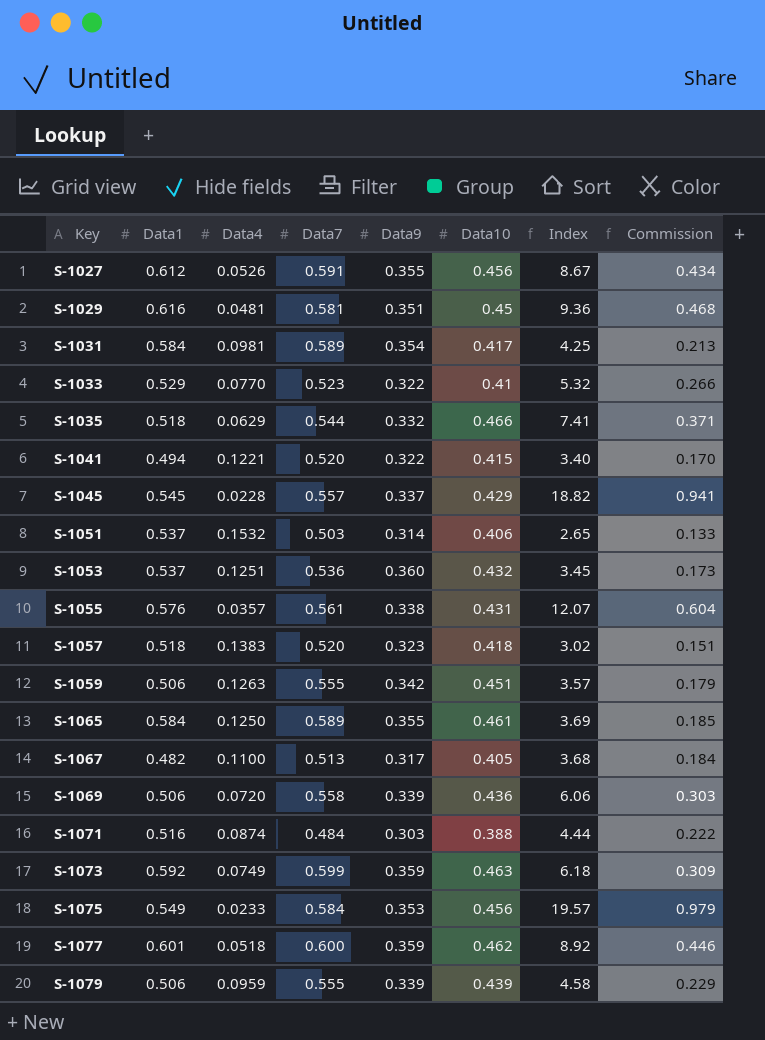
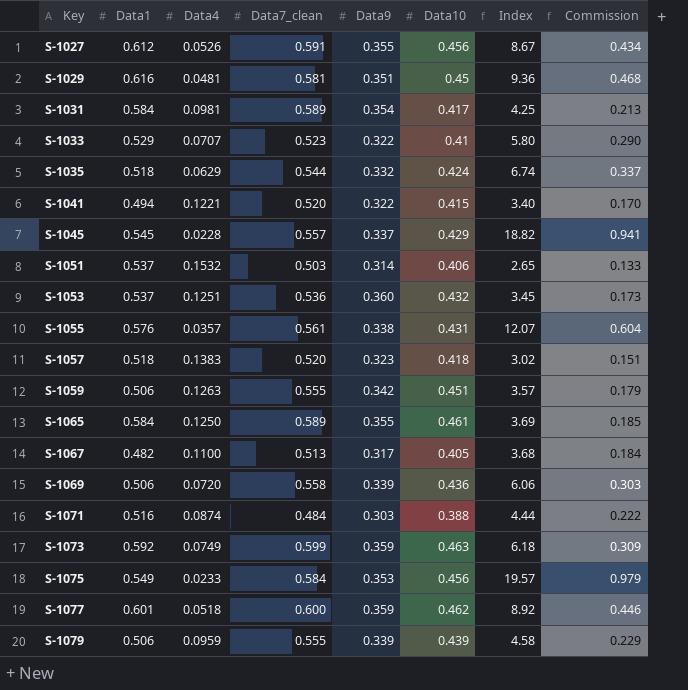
column name: Data7 -> Data7_clean
S-1033 | Data4: 0.0770 -> 0.0707
S-1033 | Index: 5.32 -> 5.80
S-1033 | Commission: 0.266 -> 0.290
S-1035 | Data10: 0.466 -> 0.424
S-1035 | Index: 7.41 -> 6.74
S-1035 | Commission: 0.371 -> 0.337

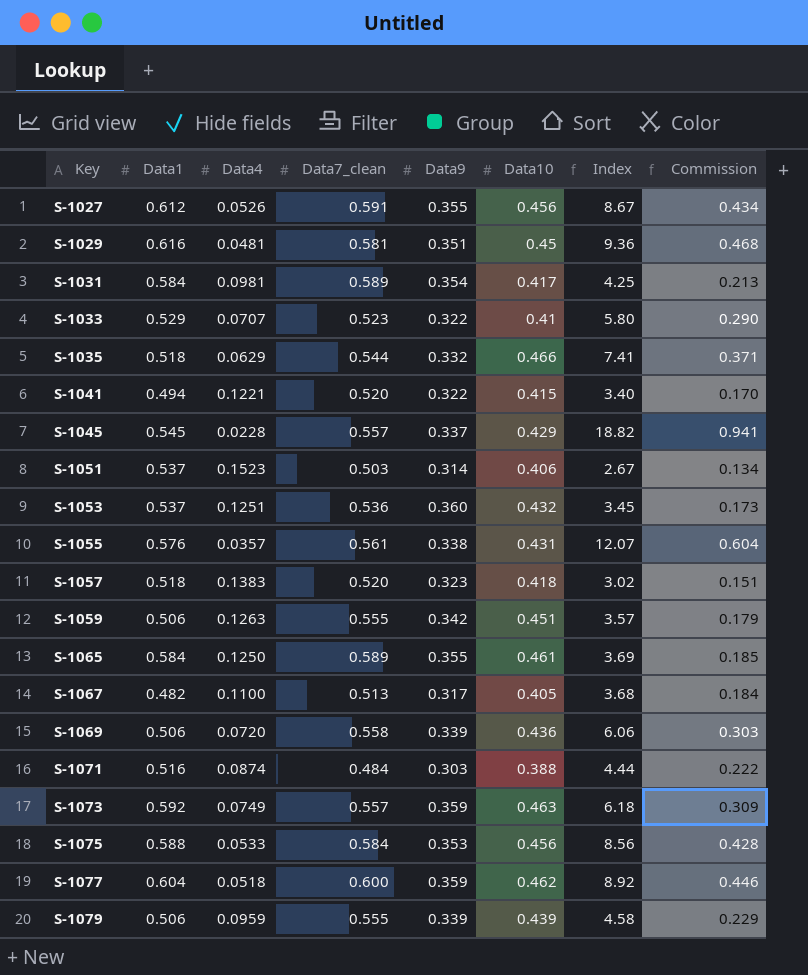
S-1035 | Data10: 0.424 -> 0.466
S-1035 | Index: 6.74 -> 7.41
S-1035 | Commission: 0.337 -> 0.371
S-1051 | Data4: 0.1532 -> 0.1523
S-1051 | Index: 2.65 -> 2.67
S-1051 | Commission: 0.133 -> 0.134
S-1073 | Data7_clean: 0.599 -> 0.557
S-1075 | Data1: 0.549 -> 0.588
S-1075 | Data4: 0.0233 -> 0.0533
S-1075 | Index: 19.57 -> 8.56
S-1075 | Commission: 0.979 -> 0.428
S-1077 | Data1: 0.601 -> 0.604

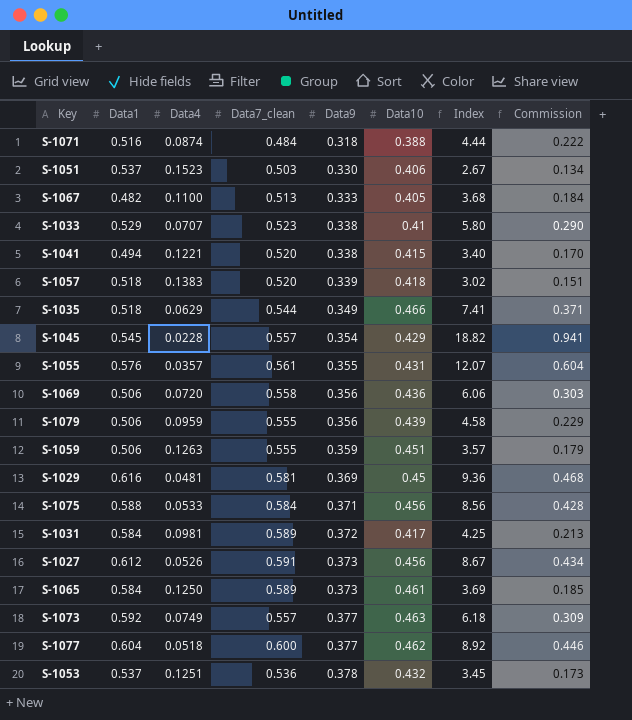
row order: Key ascending -> Data9 ascending
S-1071 | Data9: 0.303 -> 0.318
S-1051 | Data9: 0.314 -> 0.330
S-1067 | Data9: 0.317 -> 0.333
S-1033 | Data9: 0.322 -> 0.338
S-1041 | Data9: 0.322 -> 0.338
S-1057 | Data9: 0.323 -> 0.339
S-1035 | Data9: 0.332 -> 0.349
S-1045 | Data9: 0.337 -> 0.354
S-1055 | Data9: 0.338 -> 0.355
S-1069 | Data9: 0.339 -> 0.356
S-1079 | Data9: 0.339 -> 0.356
S-1059 | Data9: 0.342 -> 0.359
S-1029 | Data9: 0.351 -> 0.369
S-1075 | Data9: 0.353 -> 0.371
S-1031 | Data9: 0.354 -> 0.372
S-1027 | Data9: 0.355 -> 0.373
S-1065 | Data9: 0.355 -> 0.373
S-1073 | Data9: 0.359 -> 0.377
S-1077 | Data9: 0.359 -> 0.377
S-1053 | Data9: 0.360 -> 0.378

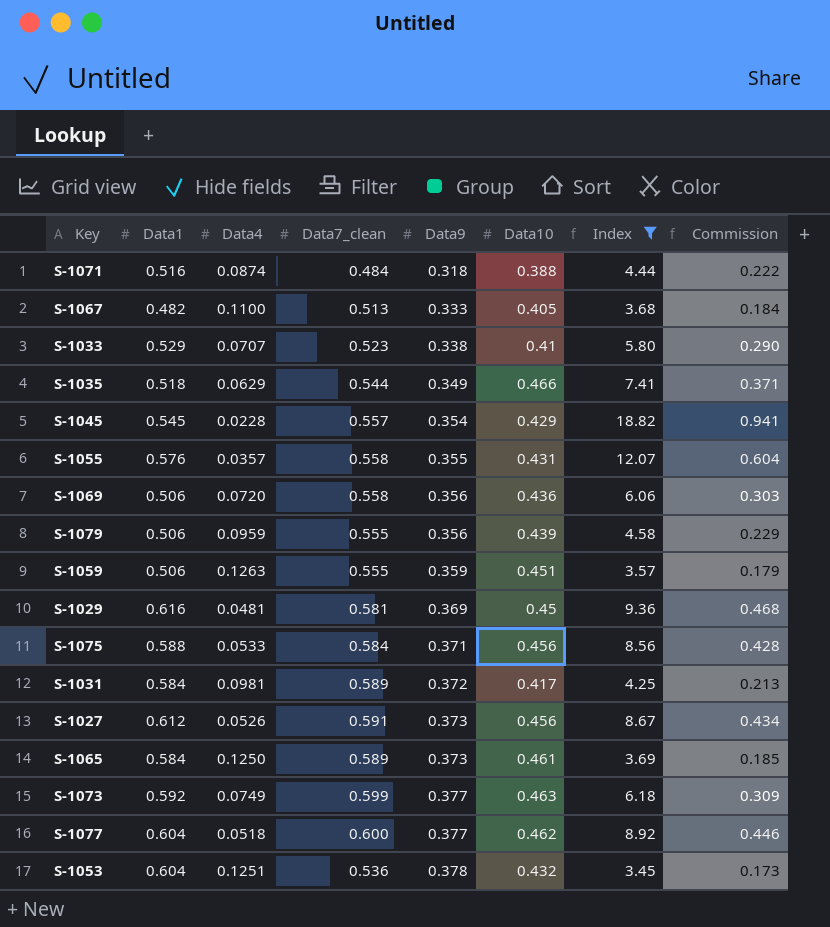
filter: none -> Index >= 3.45
S-1055 | Data7_clean: 0.561 -> 0.558
S-1073 | Data7_clean: 0.557 -> 0.599
S-1053 | Data1: 0.537 -> 0.604

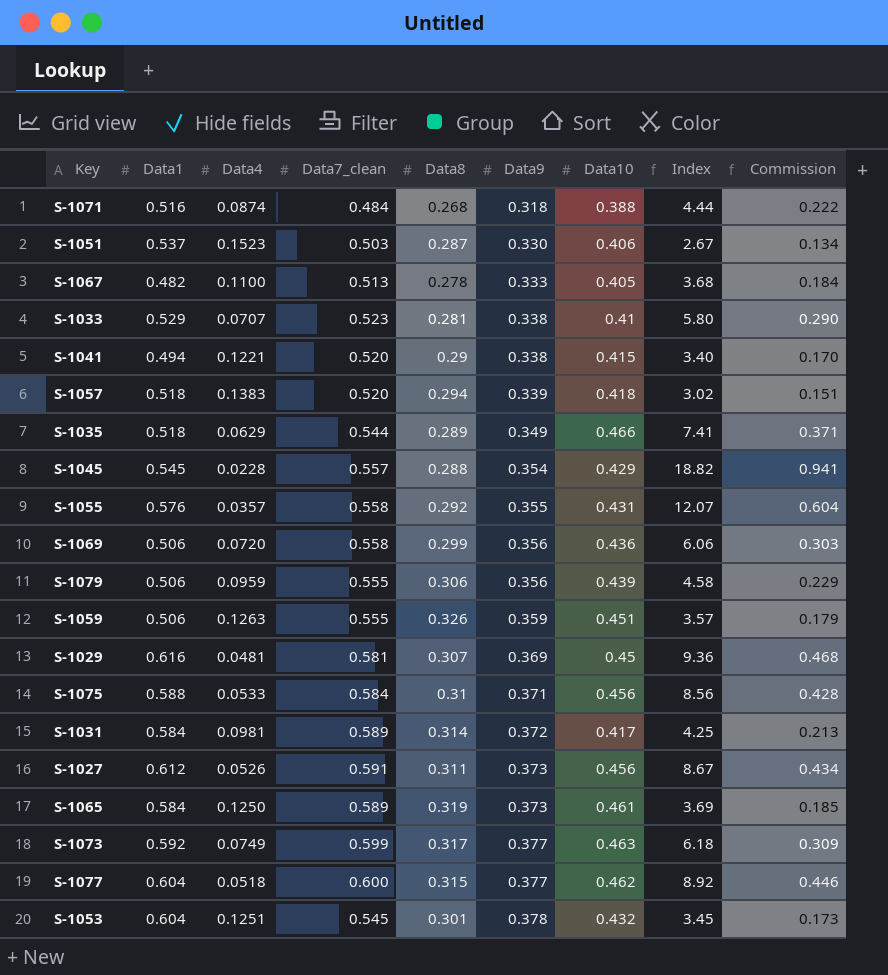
filter: Index >= 3.45 -> none
column Data8 | position: none -> 5
S-1053 | Data7_clean: 0.536 -> 0.545

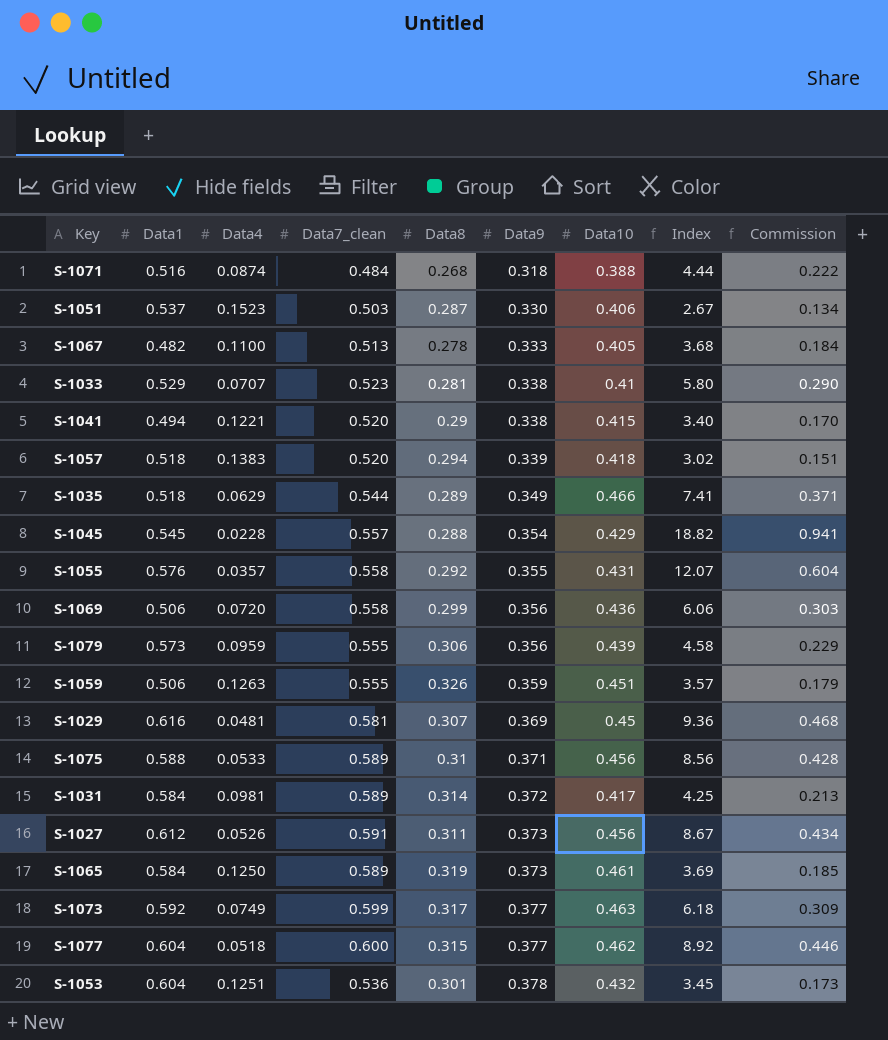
S-1079 | Data1: 0.506 -> 0.573
S-1075 | Data7_clean: 0.584 -> 0.589
S-1053 | Data7_clean: 0.545 -> 0.536

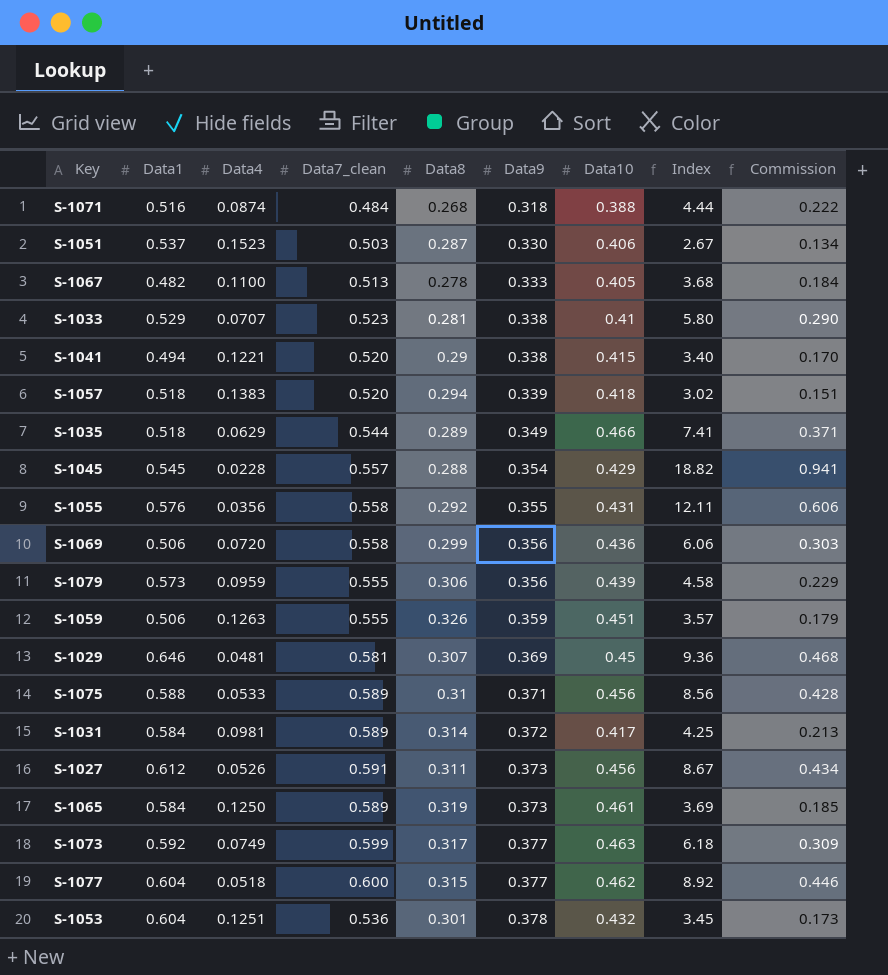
S-1055 | Data4: 0.0357 -> 0.0356
S-1055 | Index: 12.07 -> 12.11
S-1055 | Commission: 0.604 -> 0.606
S-1029 | Data1: 0.616 -> 0.646

